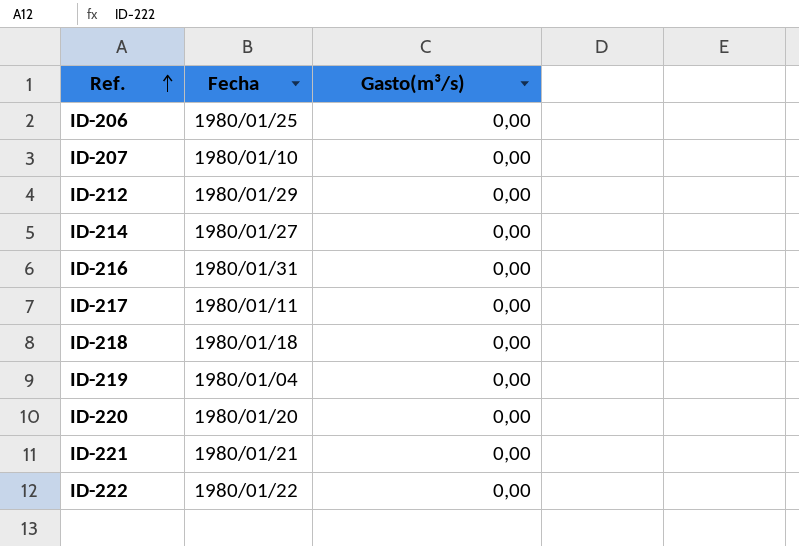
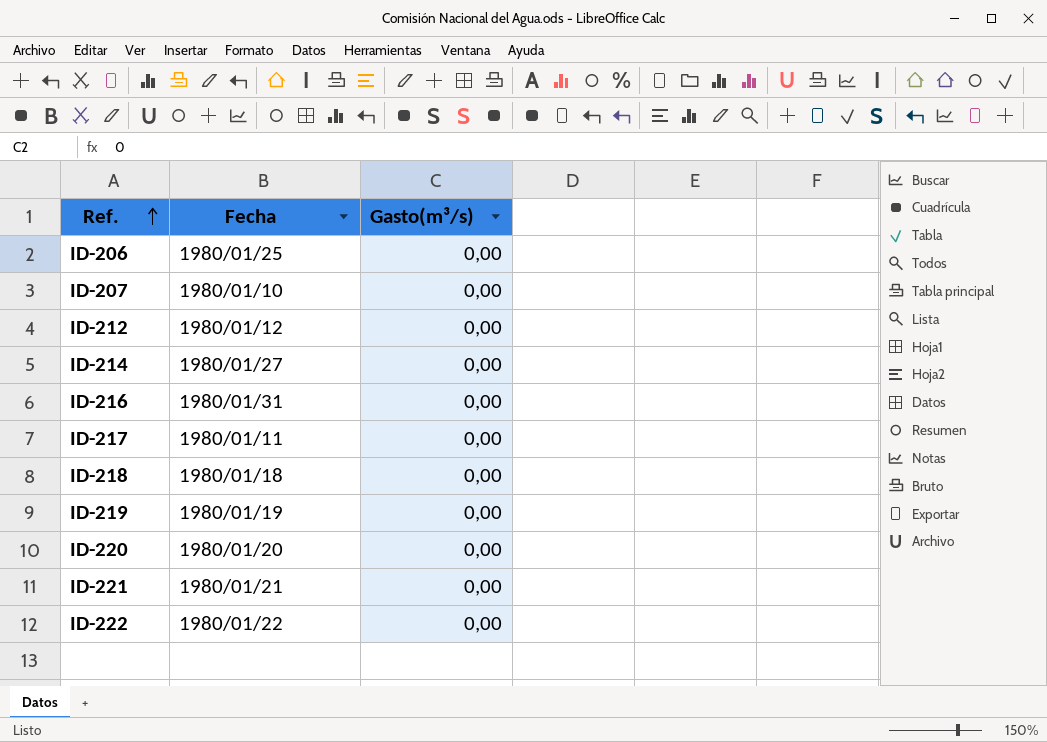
ID-212 | Fecha: 1980/01/29 -> 1980/01/12
ID-219 | Fecha: 1980/01/04 -> 1980/01/19

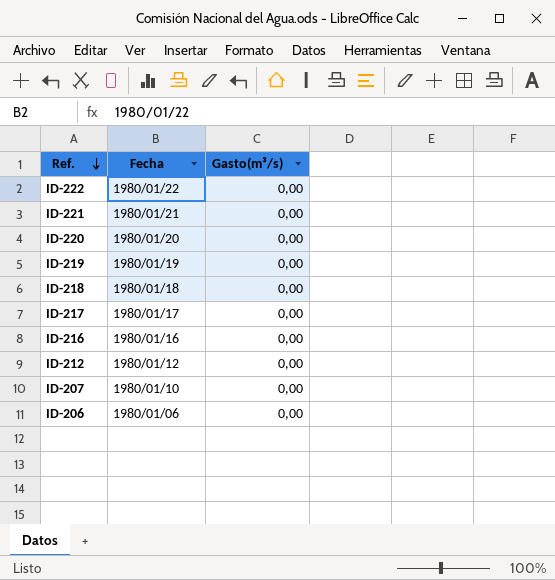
row order: Ref. ascending -> Ref. descending
row ID-214: 1980/01/27 | 0,00 -> none
ID-217 | Fecha: 1980/01/11 -> 1980/01/17
ID-216 | Fecha: 1980/01/31 -> 1980/01/16
ID-206 | Fecha: 1980/01/25 -> 1980/01/06

